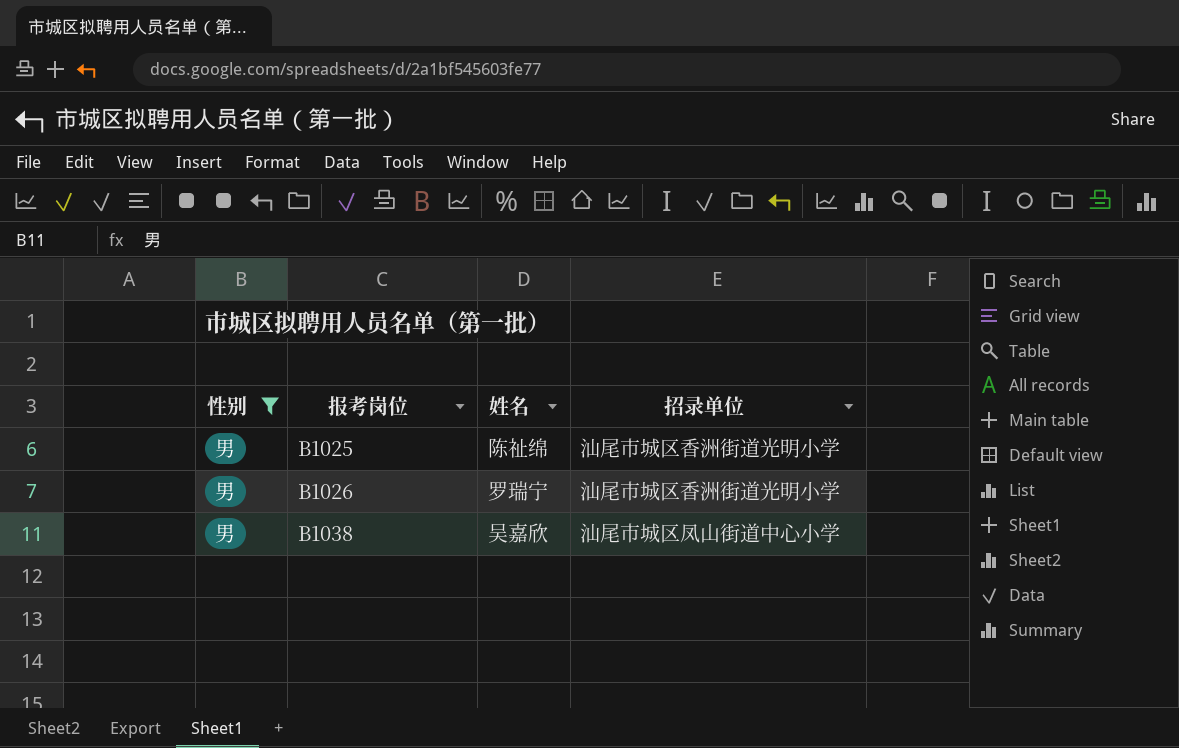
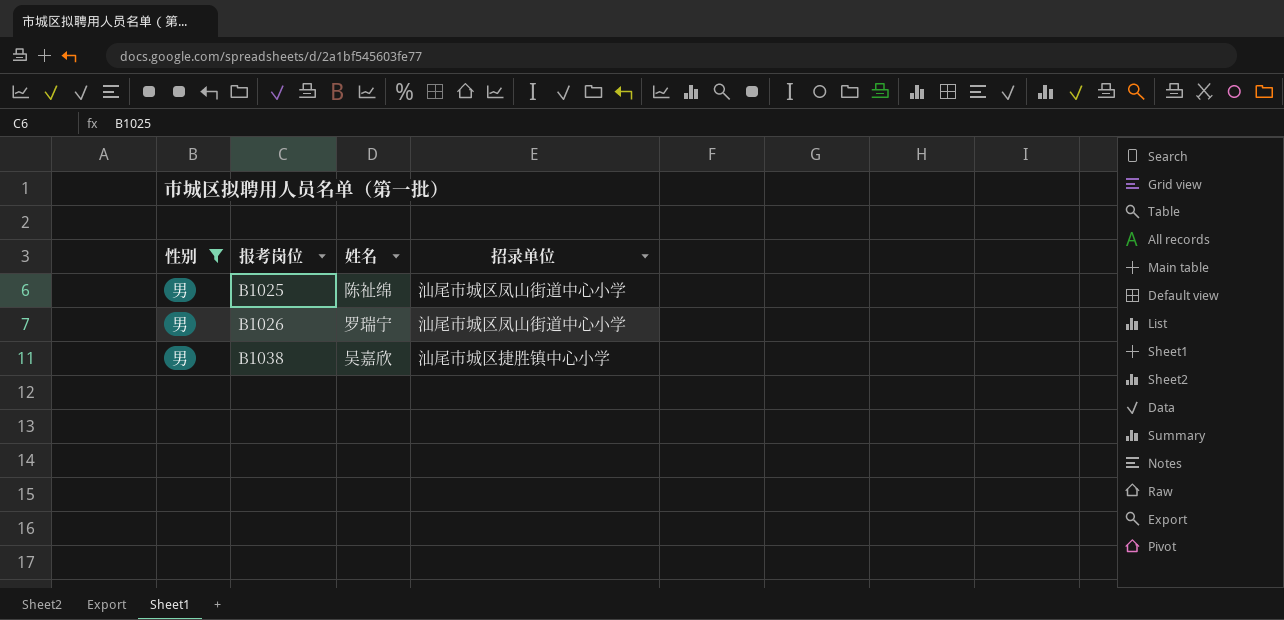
B1025 | 招录单位: 汕尾市城区香洲街道光明小学 -> 汕尾市城区凤山街道中心小学
B1026 | 招录单位: 汕尾市城区香洲街道光明小学 -> 汕尾市城区凤山街道中心小学
B1038 | 招录单位: 汕尾市城区凤山街道中心小学 -> 汕尾市城区捷胜镇中心小学

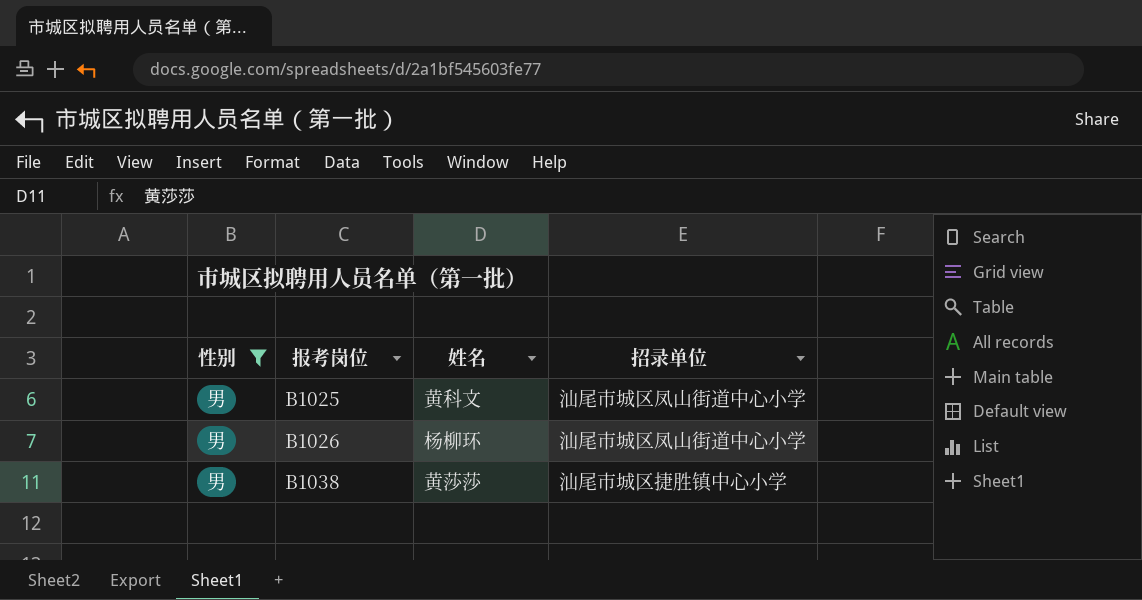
B1025 | 姓名: 陈祉绵 -> 黄科文
B1026 | 姓名: 罗瑞宁 -> 杨柳环
B1038 | 姓名: 吴嘉欣 -> 黄莎莎

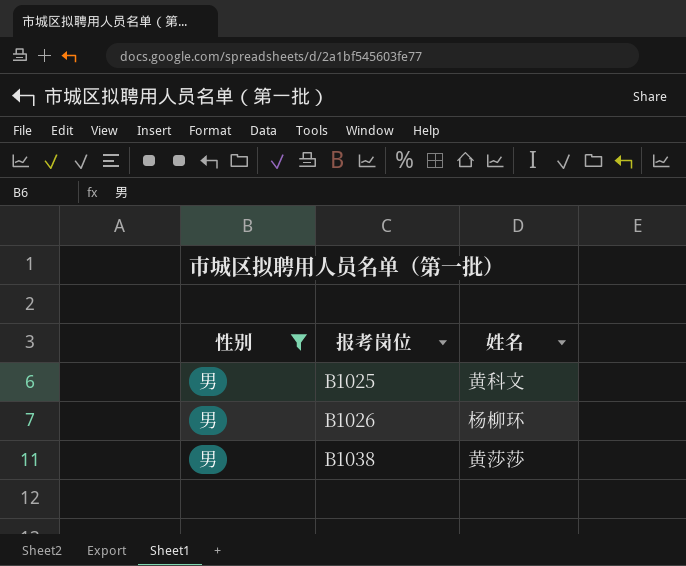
column 招录单位 | position: 4 -> none

